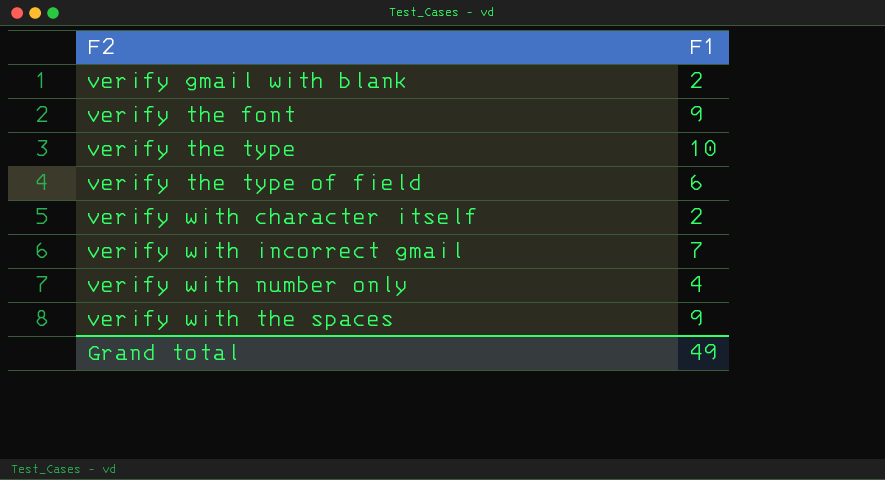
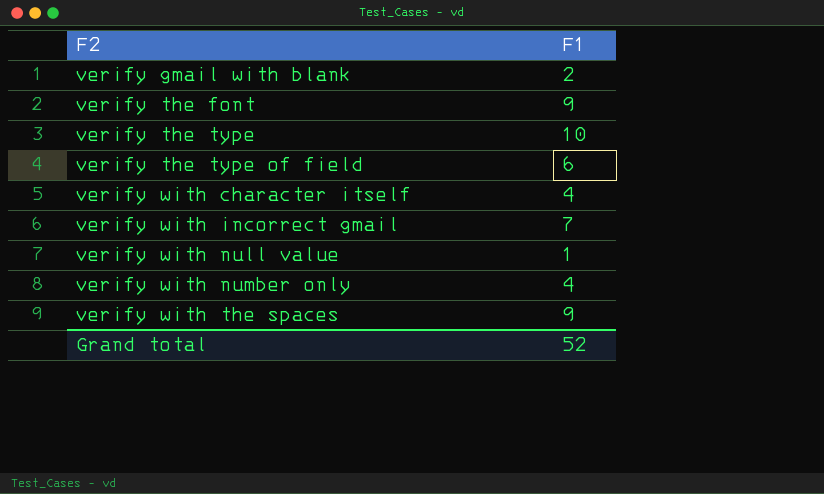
verify with character itself | F1: 2 -> 4
row verify with null value: none -> 1
Grand total | F1: 49 -> 52

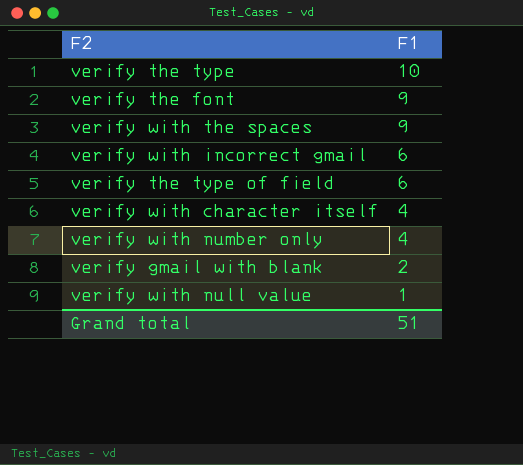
row order: F2 ascending -> F1 descending
verify with incorrect gmail | F1: 7 -> 6
Grand total | F1: 52 -> 51

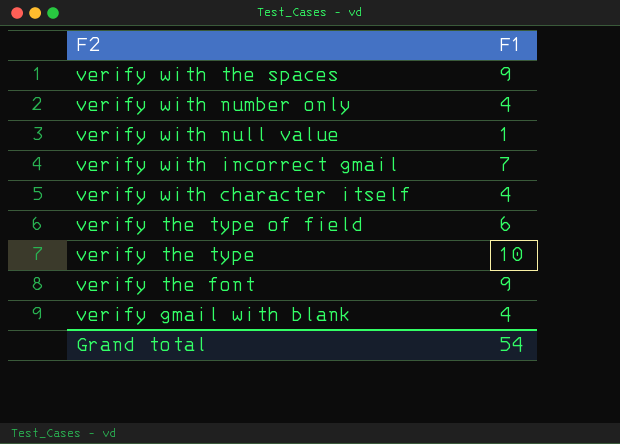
row order: F1 descending -> F2 descending
verify with incorrect gmail | F1: 6 -> 7
verify gmail with blank | F1: 2 -> 4
Grand total | F1: 51 -> 54

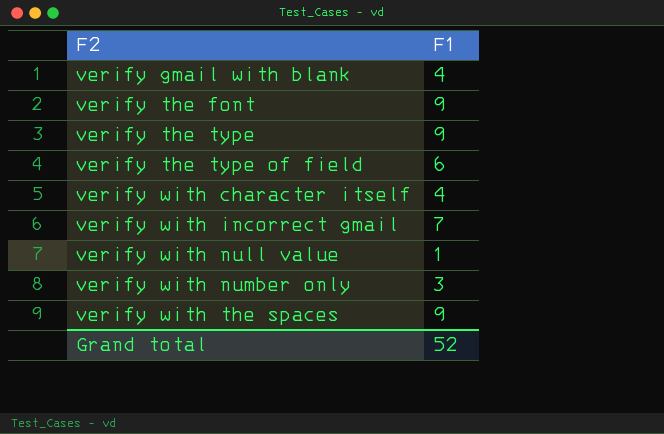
row order: F2 descending -> F2 ascending
verify the type | F1: 10 -> 9
verify with number only | F1: 4 -> 3
Grand total | F1: 54 -> 52

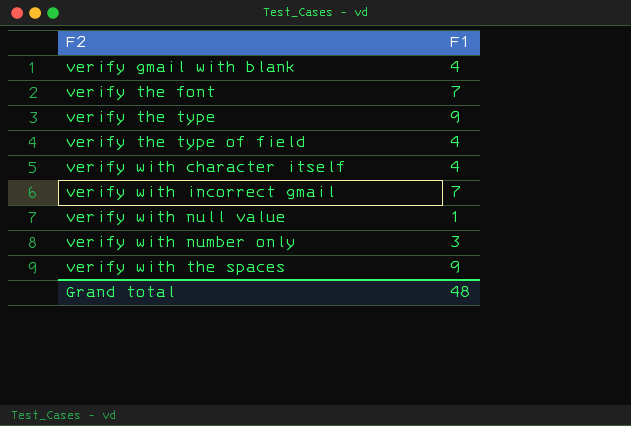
verify the font | F1: 9 -> 7
verify the type of field | F1: 6 -> 4
Grand total | F1: 52 -> 48

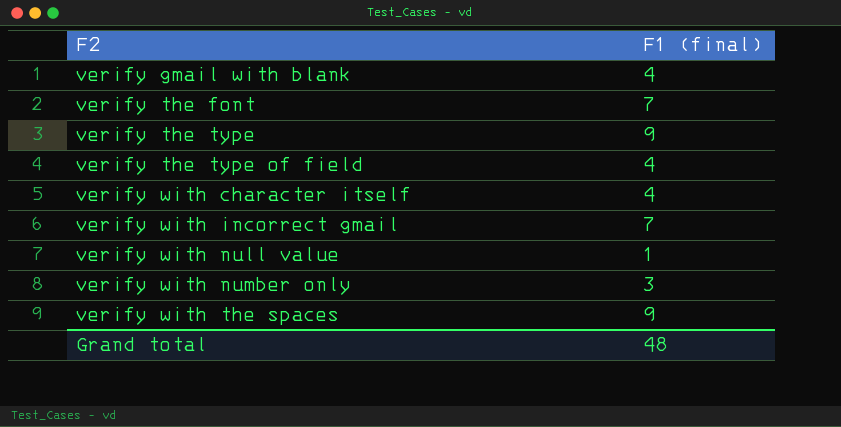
column name: F1 -> F1 (final)

